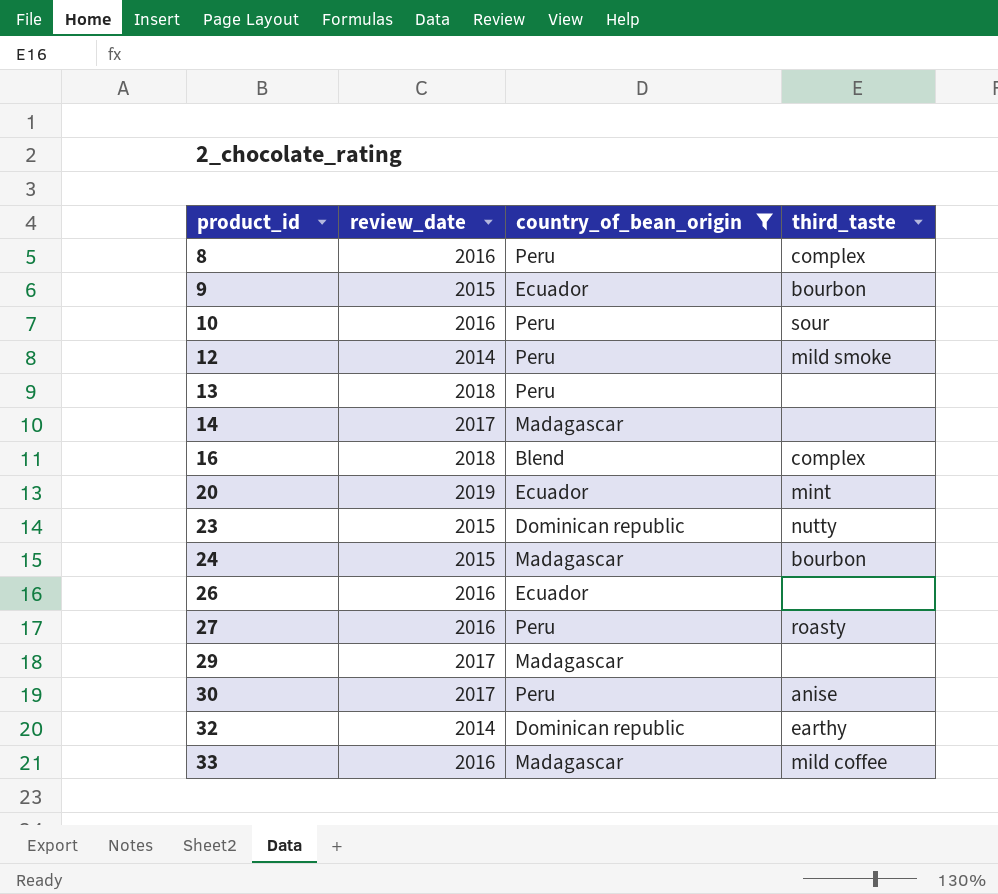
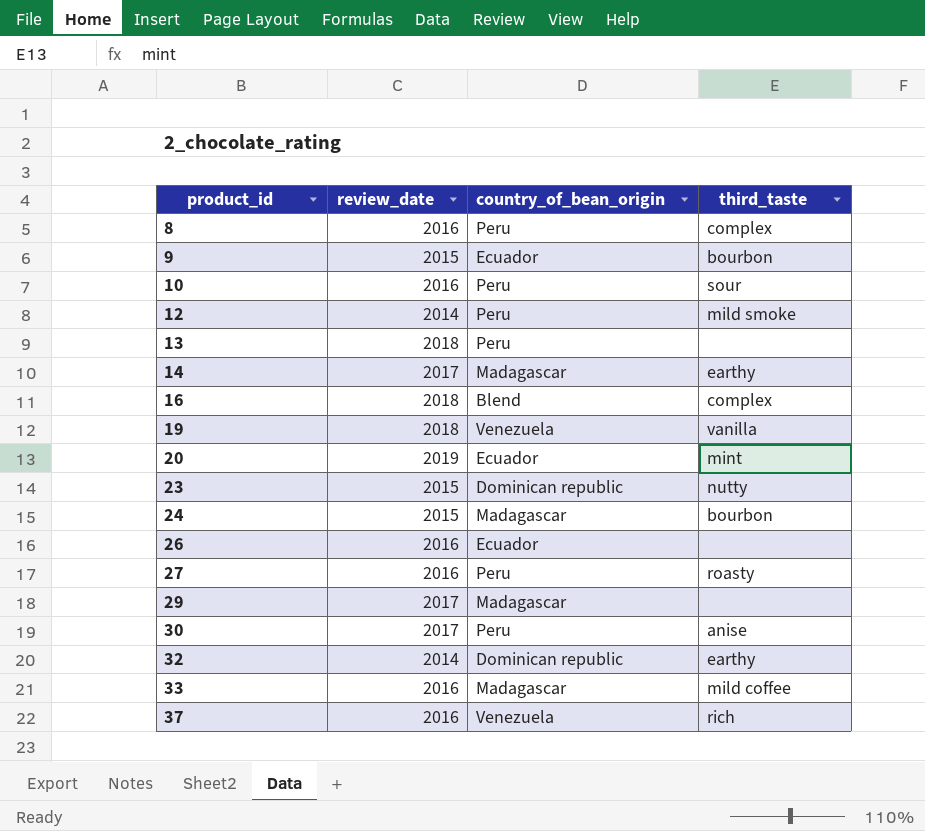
filter: country_of_bean_origin != Venezuela -> none
14 | third_taste: none -> earthy

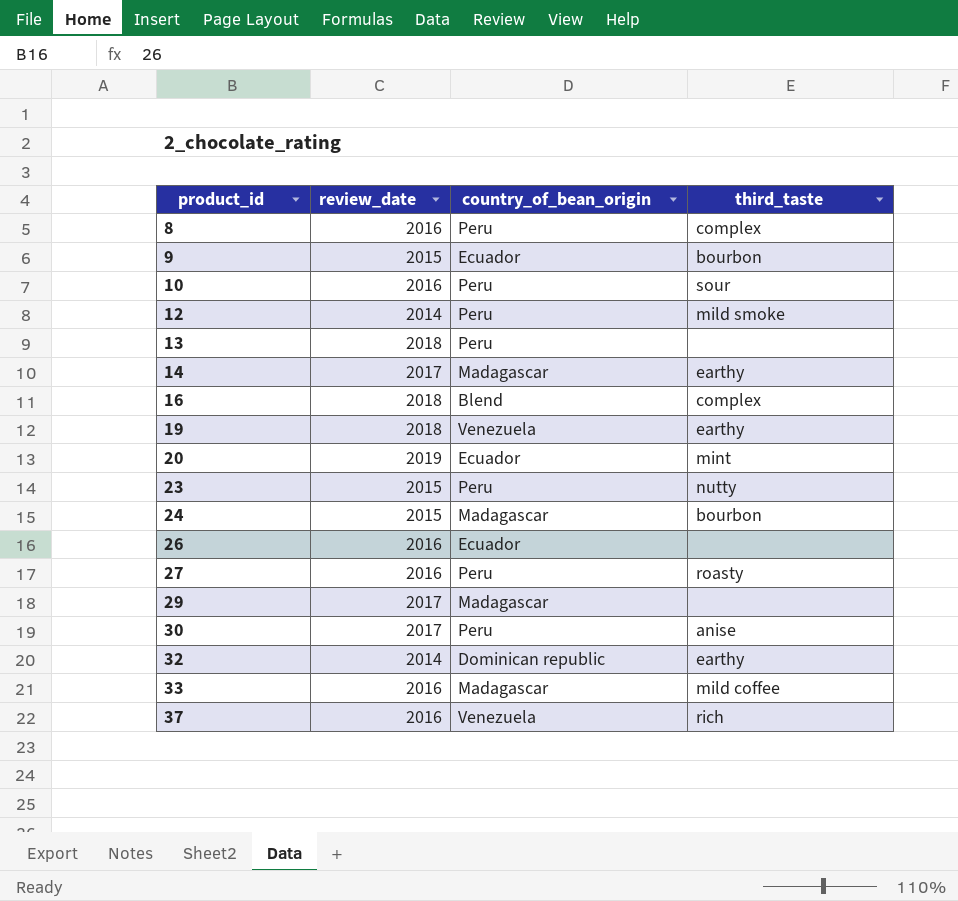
19 | third_taste: vanilla -> earthy
23 | country_of_bean_origin: Dominican republic -> Peru

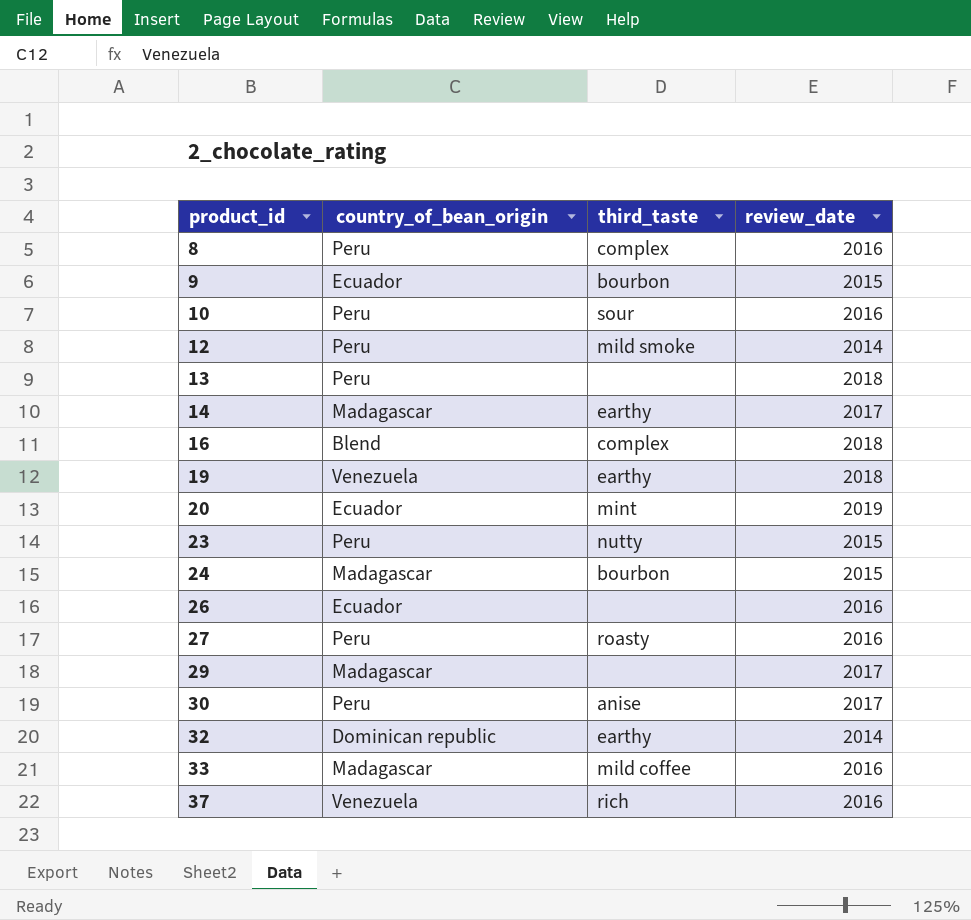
column review_date | position: 2 -> 4

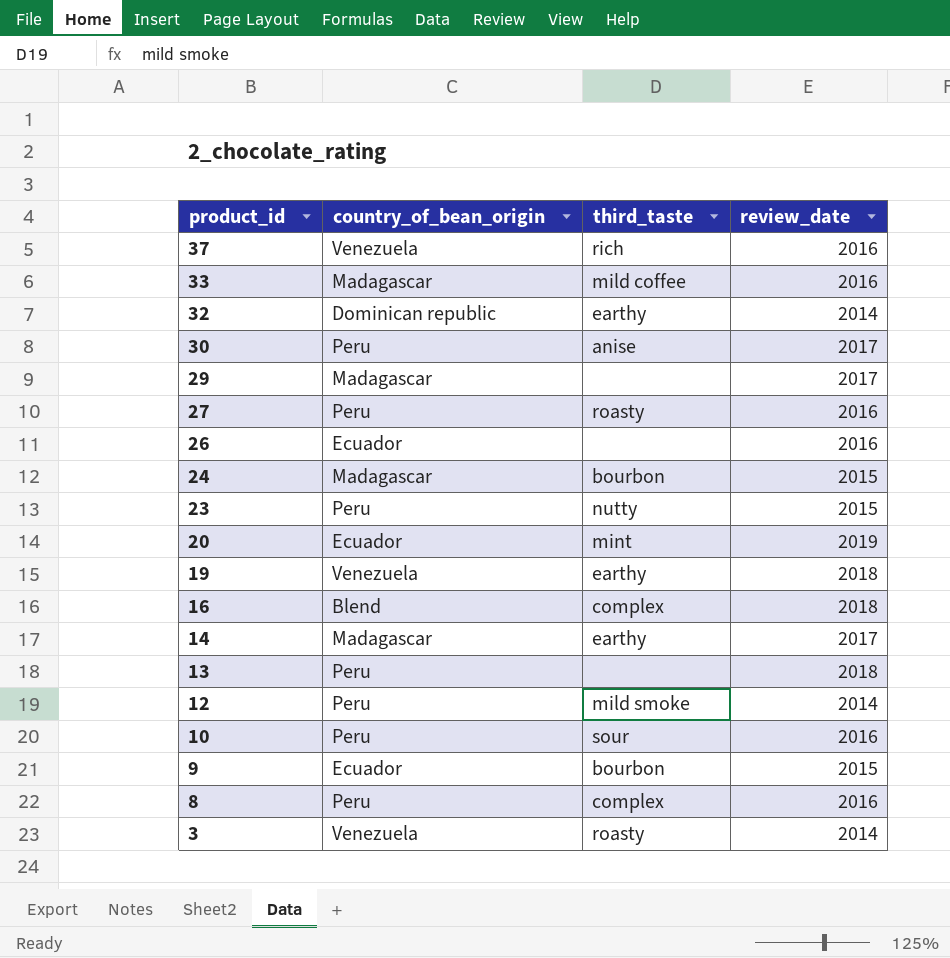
row order: product_id ascending -> product_id descending
row 3: none -> Venezuela | roasty | 2014

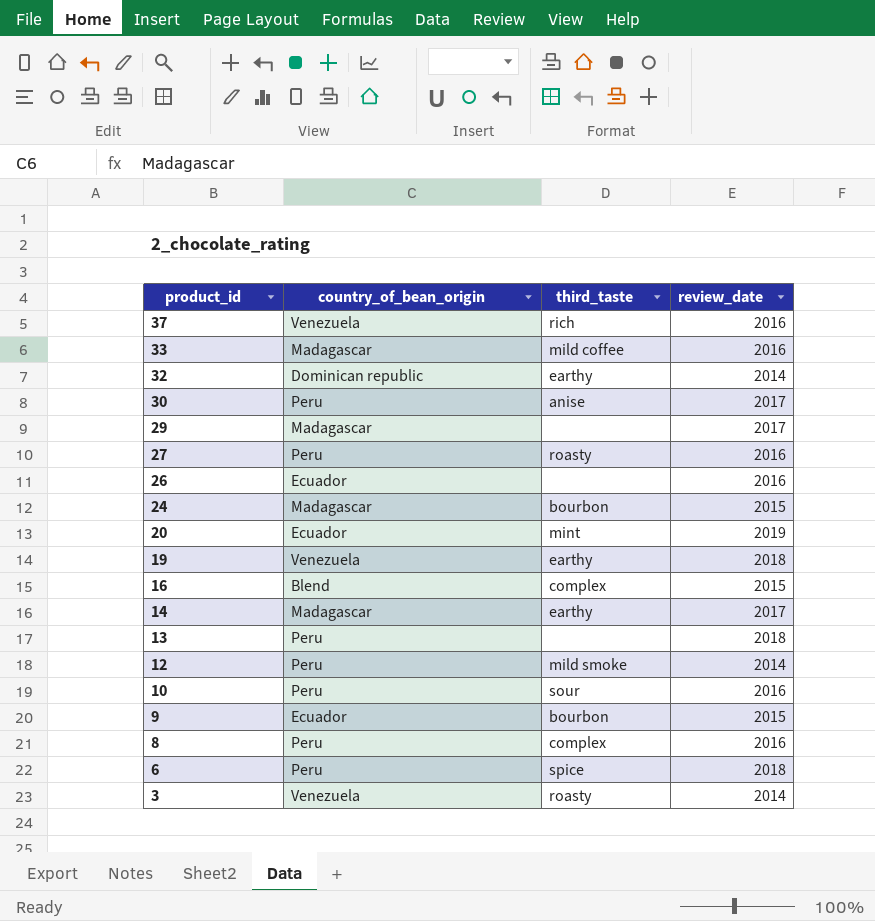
row 23: Peru | nutty | 2015 -> none
16 | review_date: 2018 -> 2015
row 6: none -> Peru | spice | 2018

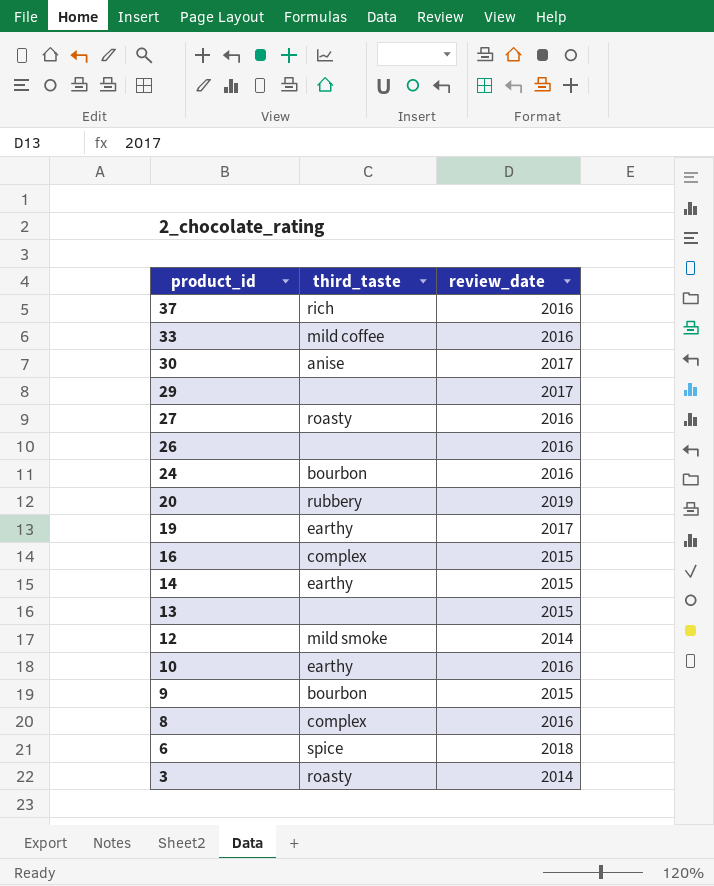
column country_of_bean_origin | position: 2 -> none
row 32: Dominican republic | earthy | 2014 -> none
24 | review_date: 2015 -> 2016
20 | third_taste: mint -> rubbery
19 | review_date: 2018 -> 2017
14 | review_date: 2017 -> 2015
13 | review_date: 2018 -> 2015
10 | third_taste: sour -> earthy

